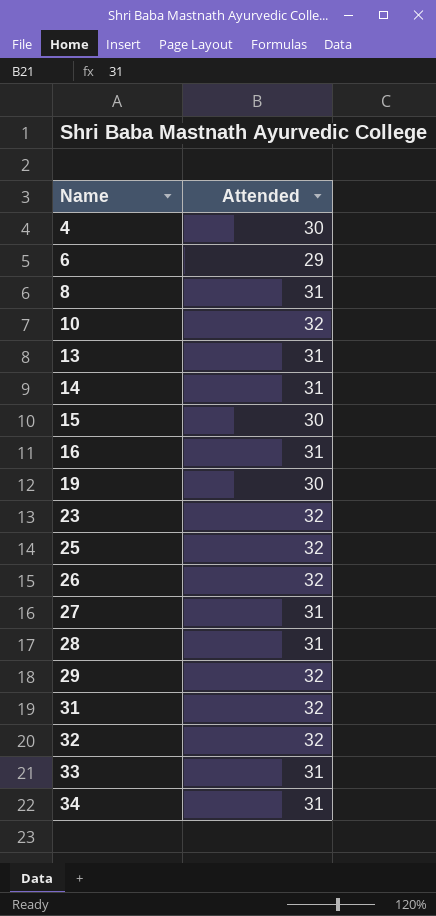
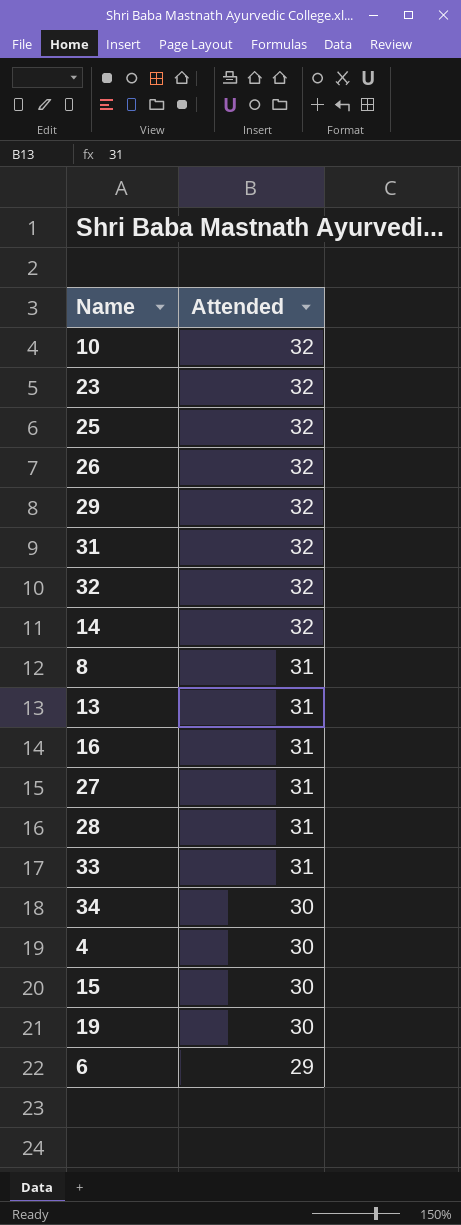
row order: Name ascending -> Attended descending
14 | Attended: 31 -> 32
34 | Attended: 31 -> 30

